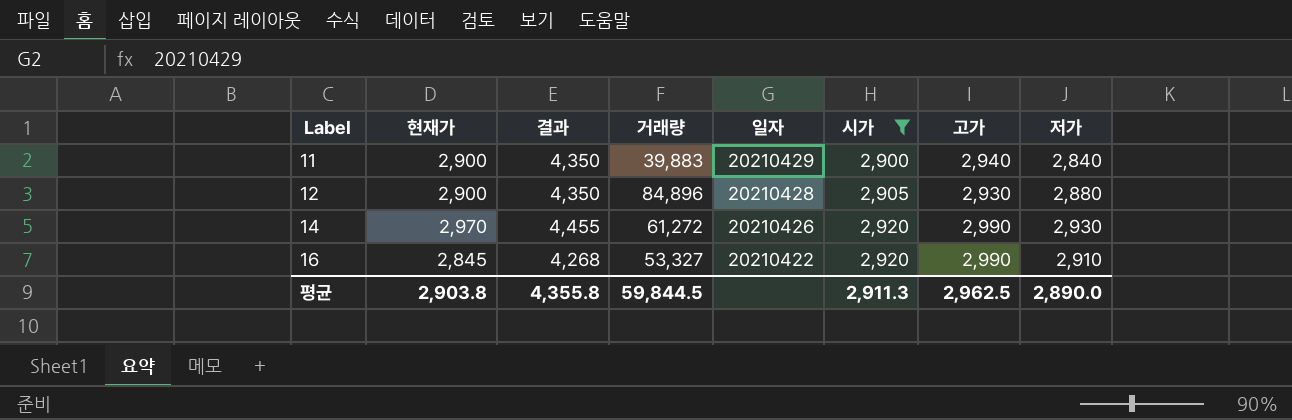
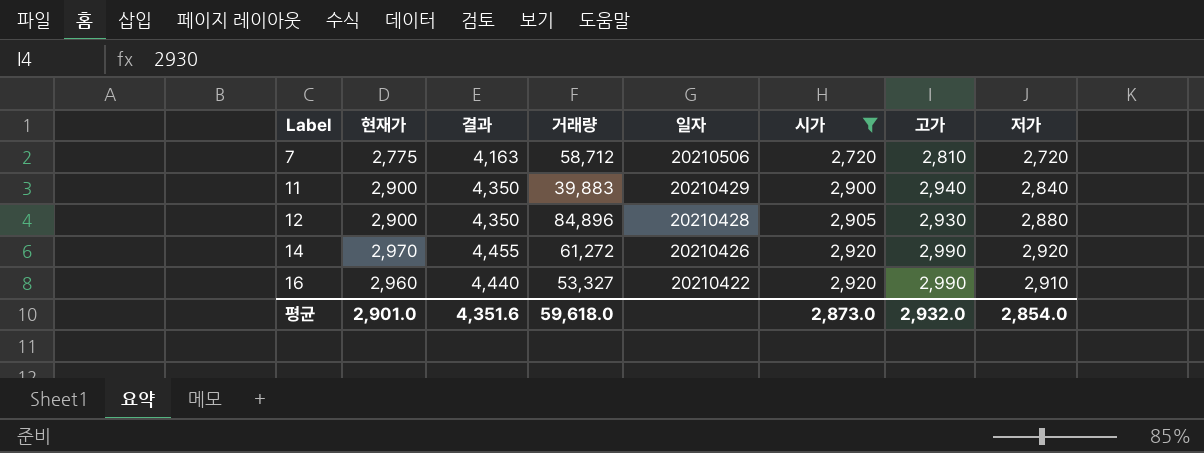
row 7: none -> 2,775 | 4,163 | 58,712 | 20210506 | 2,720 | 2,810 | 2,720
14 | 저가: 2,930 -> 2,920
16 | 현재가: 2,845 -> 2,960
16 | 결과: 4,268 -> 4,440
평균 | 현재가: 2,903.8 -> 2,901.0
평균 | 결과: 4,355.8 -> 4,351.6
평균 | 거래량: 59,844.5 -> 59,618.0
평균 | 시가: 2,911.3 -> 2,873.0
평균 | 고가: 2,962.5 -> 2,932.0
평균 | 저가: 2,890.0 -> 2,854.0

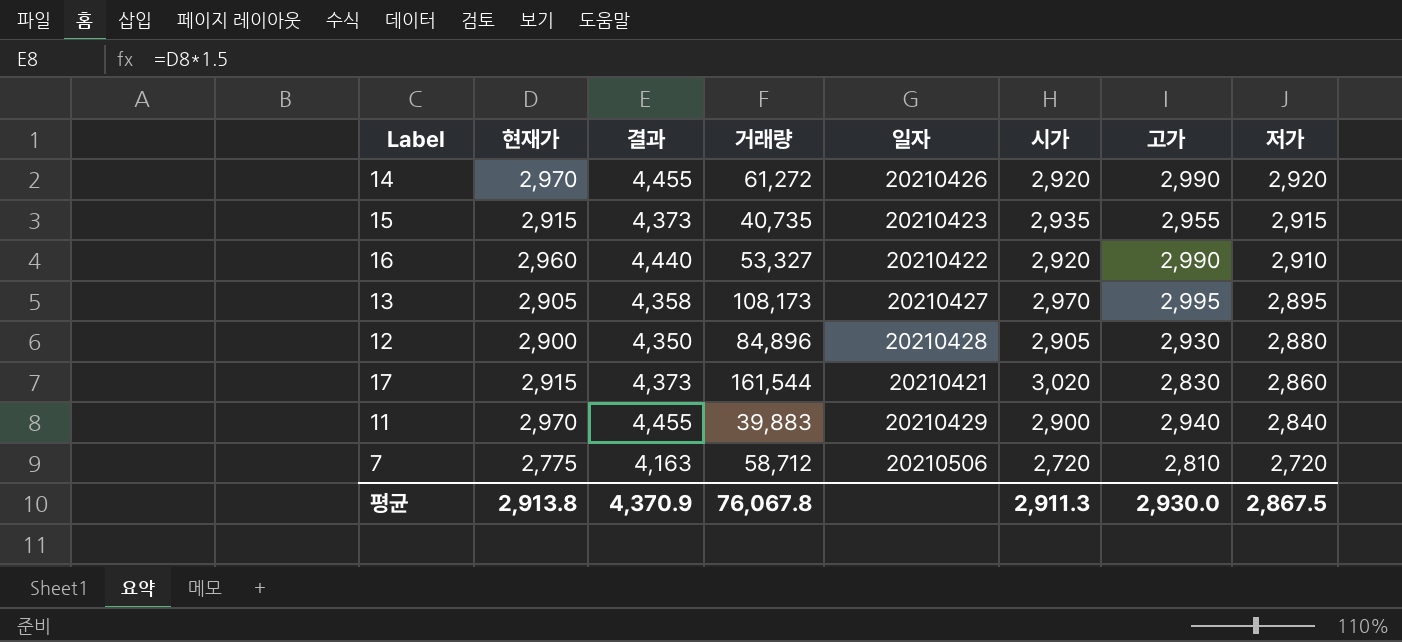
filter: 시가 <= 2,920 -> none
row order: Label ascending -> 저가 descending
11 | 현재가: 2,900 -> 2,970
11 | 결과: 4,350 -> 4,455
평균 | 현재가: 2,901.0 -> 2,913.8
평균 | 결과: 4,351.6 -> 4,370.9
평균 | 거래량: 59,618.0 -> 76,067.8
평균 | 시가: 2,873.0 -> 2,911.3
평균 | 고가: 2,932.0 -> 2,930.0
평균 | 저가: 2,854.0 -> 2,867.5

